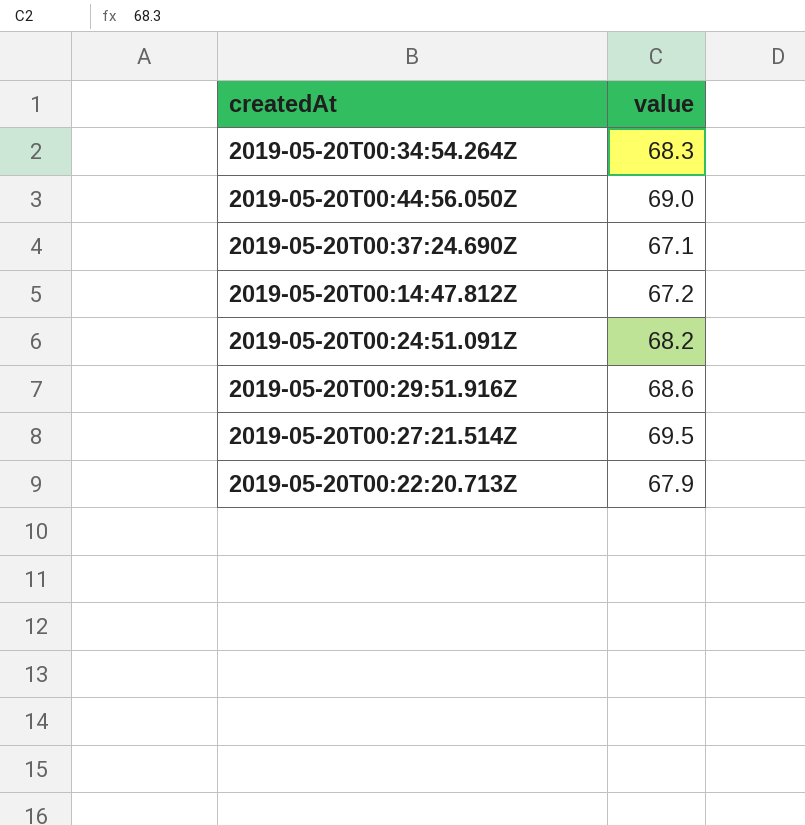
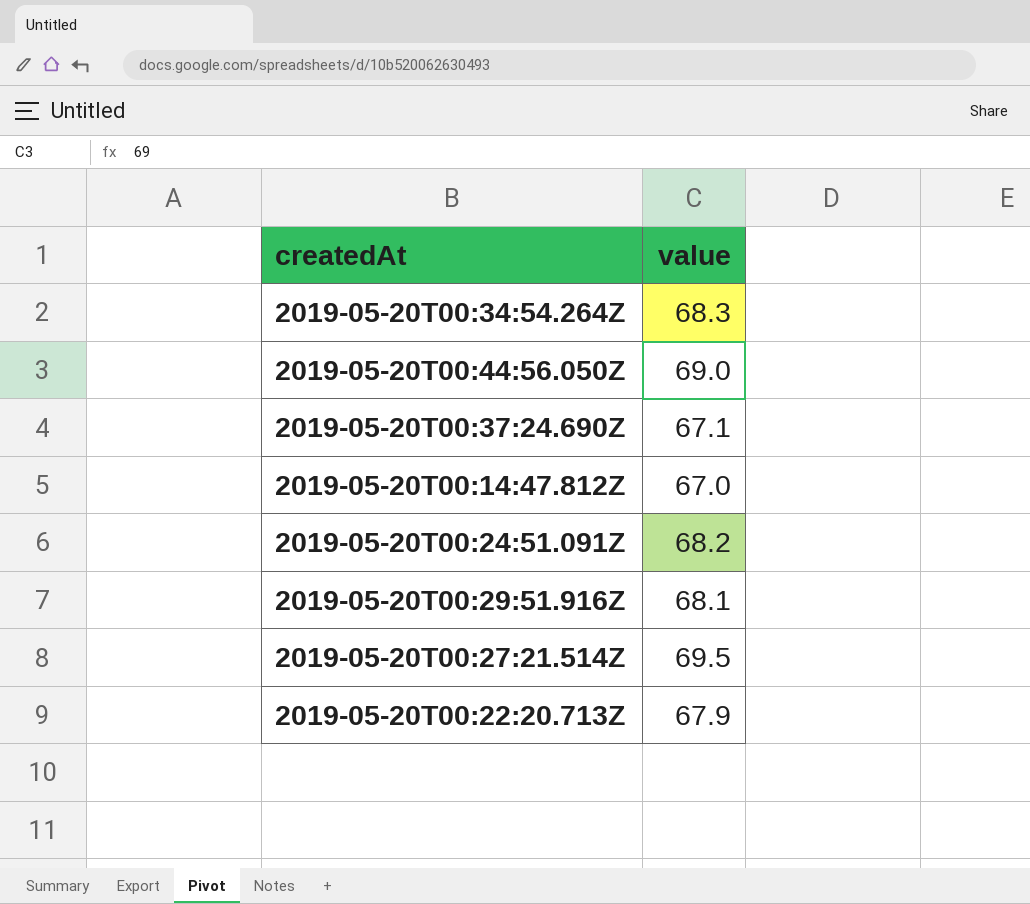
2019-05-20T00:14:47.812Z | value: 67.2 -> 67.0
2019-05-20T00:29:51.916Z | value: 68.6 -> 68.1

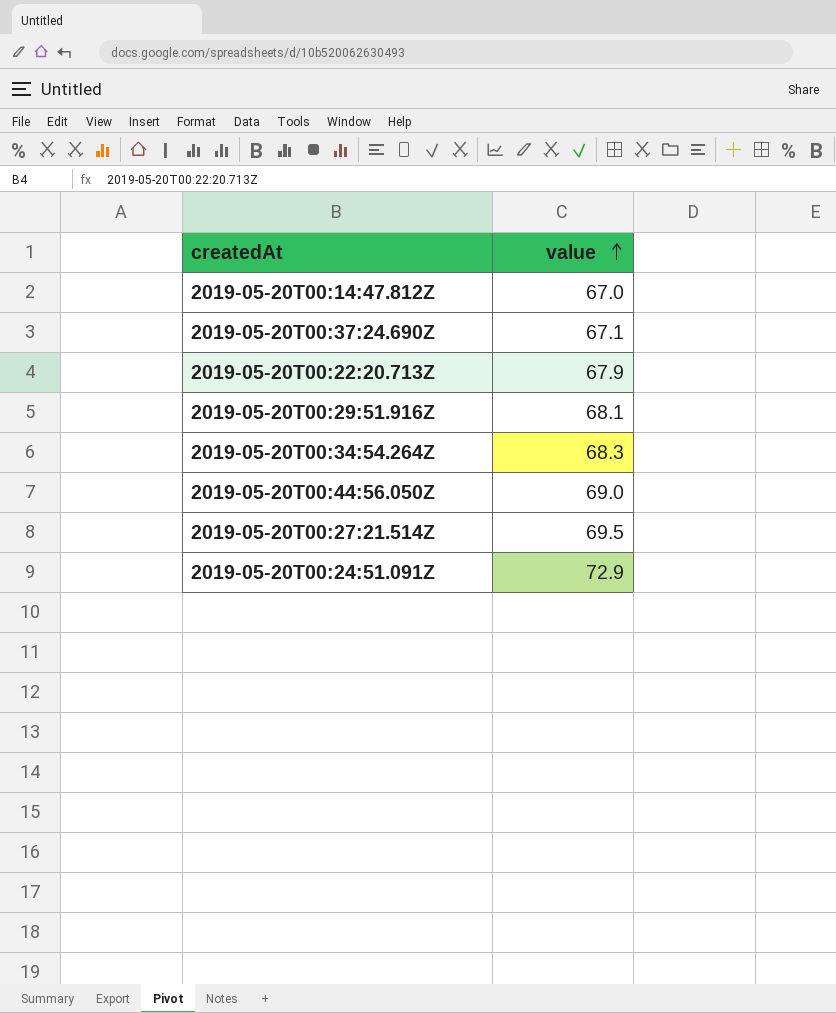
row order: none -> value ascending
2019-05-20T00:24:51.091Z | value: 68.2 -> 72.9

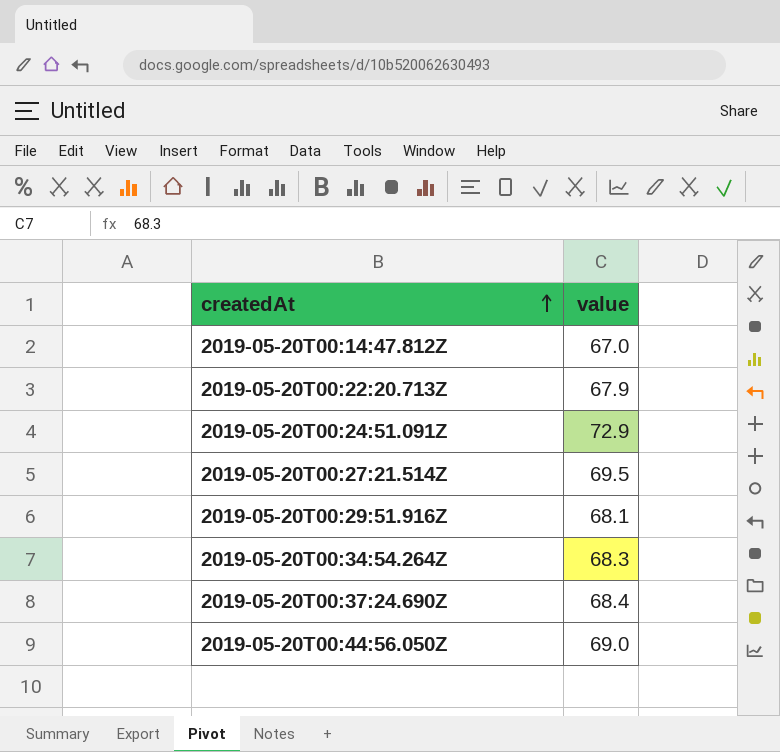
row order: value ascending -> createdAt ascending
2019-05-20T00:37:24.690Z | value: 67.1 -> 68.4

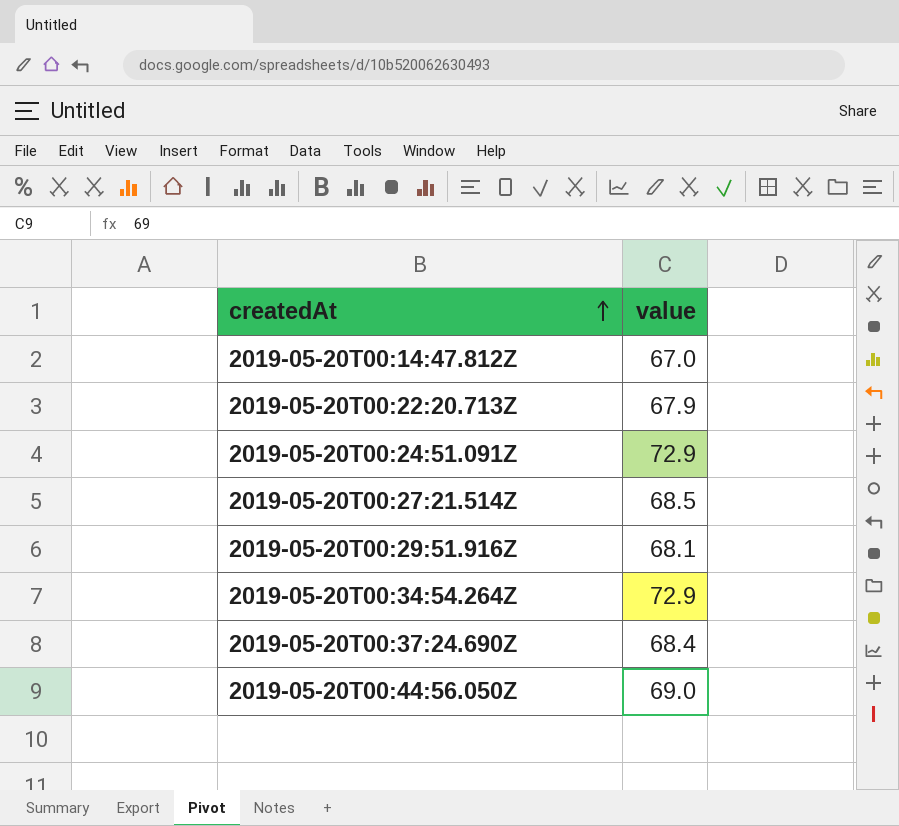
2019-05-20T00:27:21.514Z | value: 69.5 -> 68.5
2019-05-20T00:34:54.264Z | value: 68.3 -> 72.9

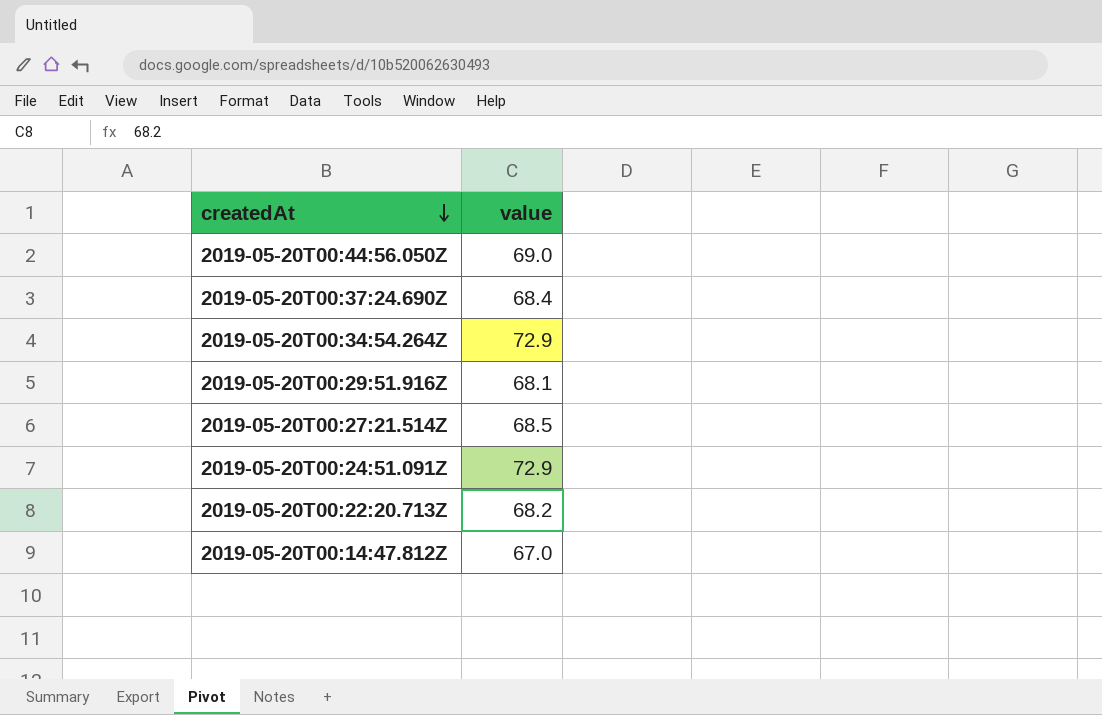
row order: createdAt ascending -> createdAt descending
2019-05-20T00:22:20.713Z | value: 67.9 -> 68.2

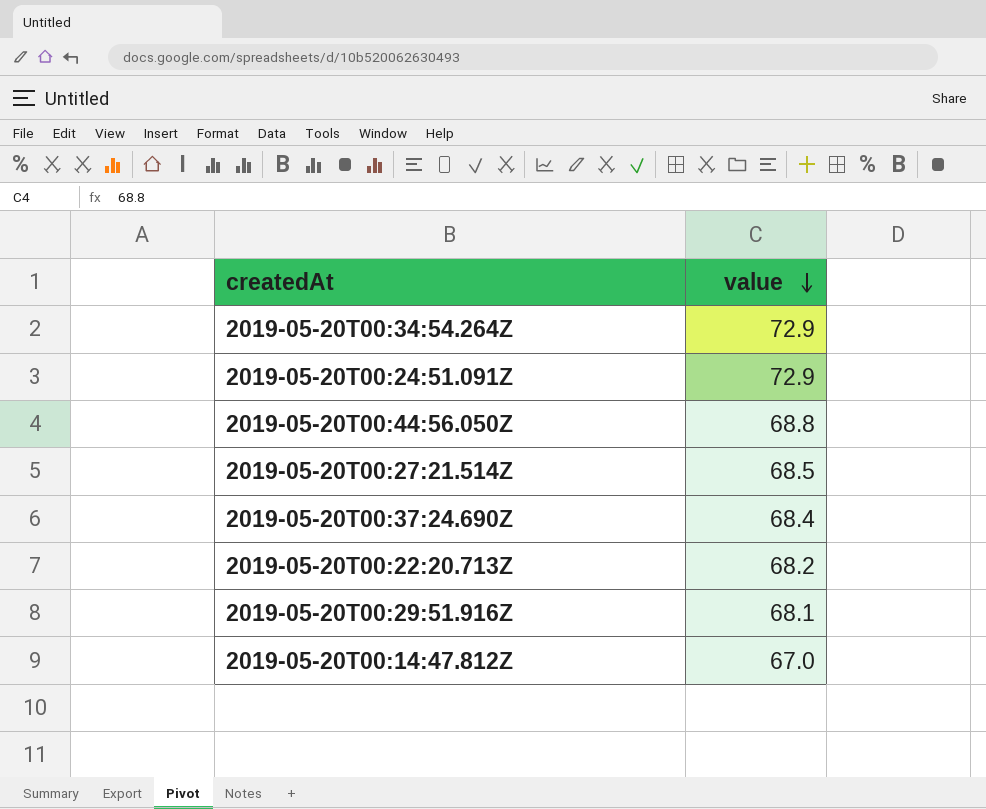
row order: createdAt descending -> value descending
2019-05-20T00:44:56.050Z | value: 69.0 -> 68.8

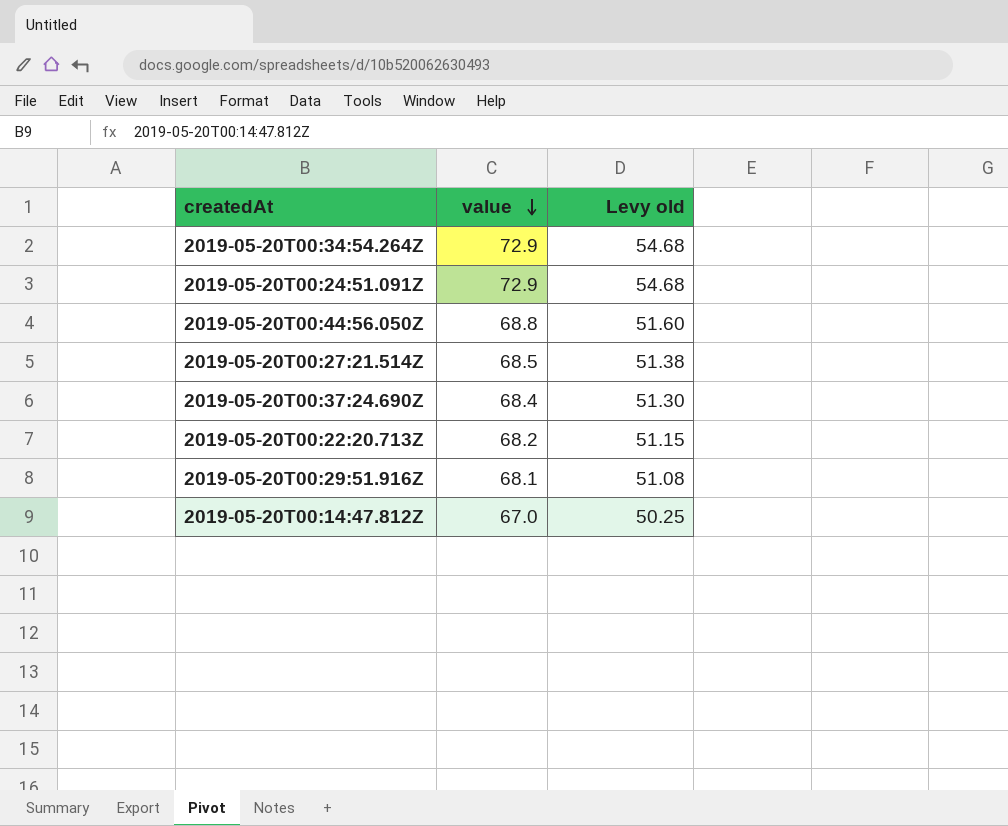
column Levy old | formula: none -> [value] * 0.75

